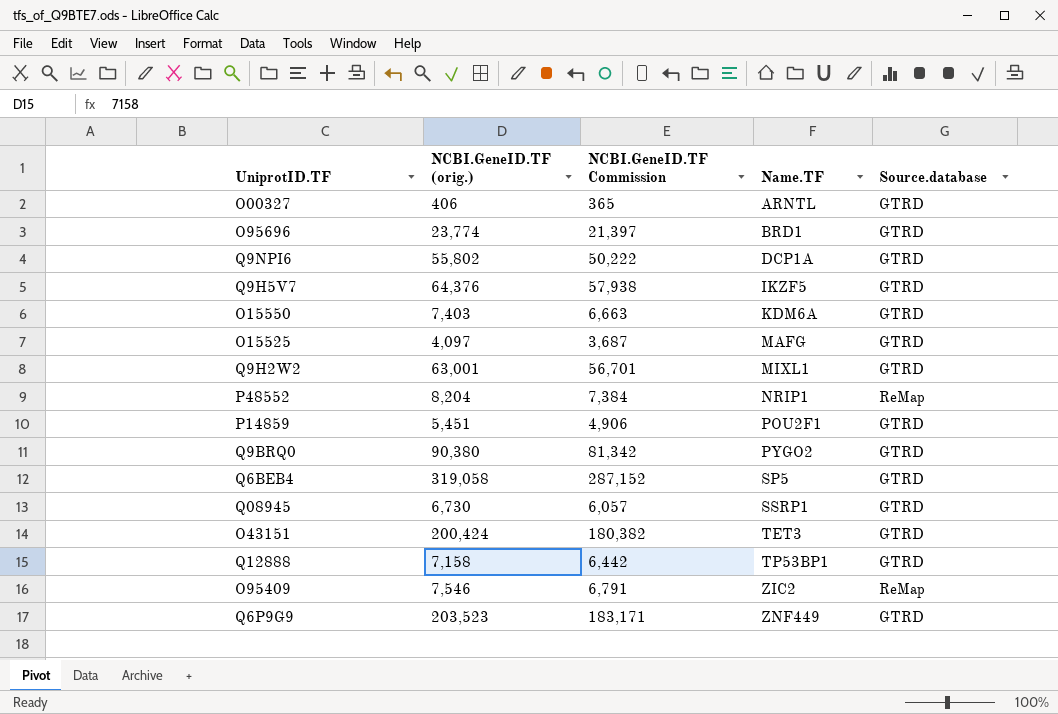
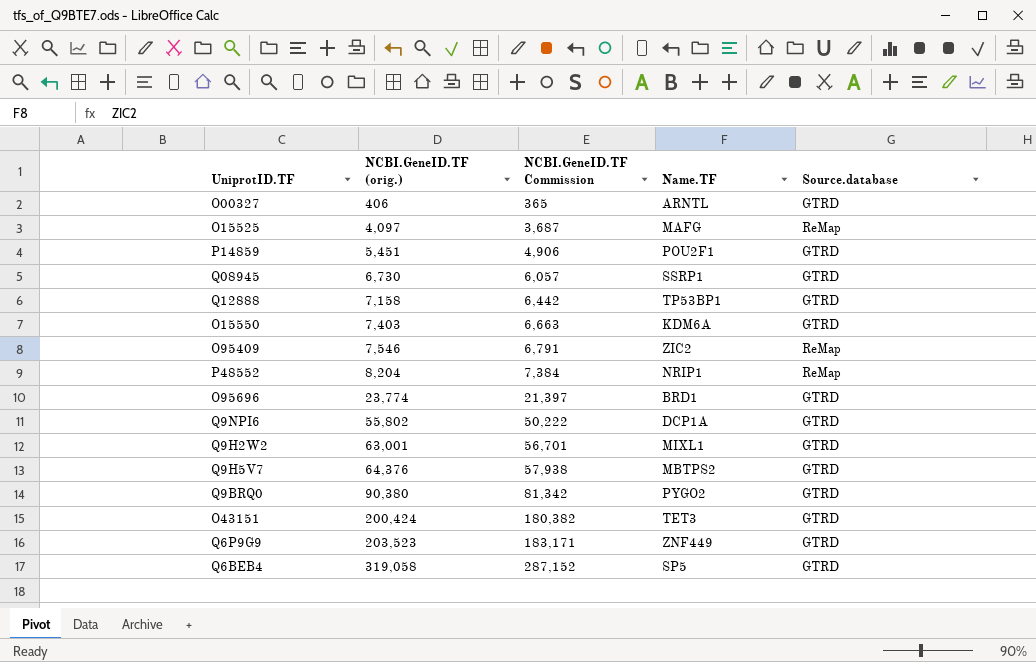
row order: Name.TF ascending -> NCBI.GeneID.TF (orig.) ascending
O15525 | Source.database: GTRD -> ReMap
Q9H5V7 | Name.TF: IKZF5 -> MBTPS2

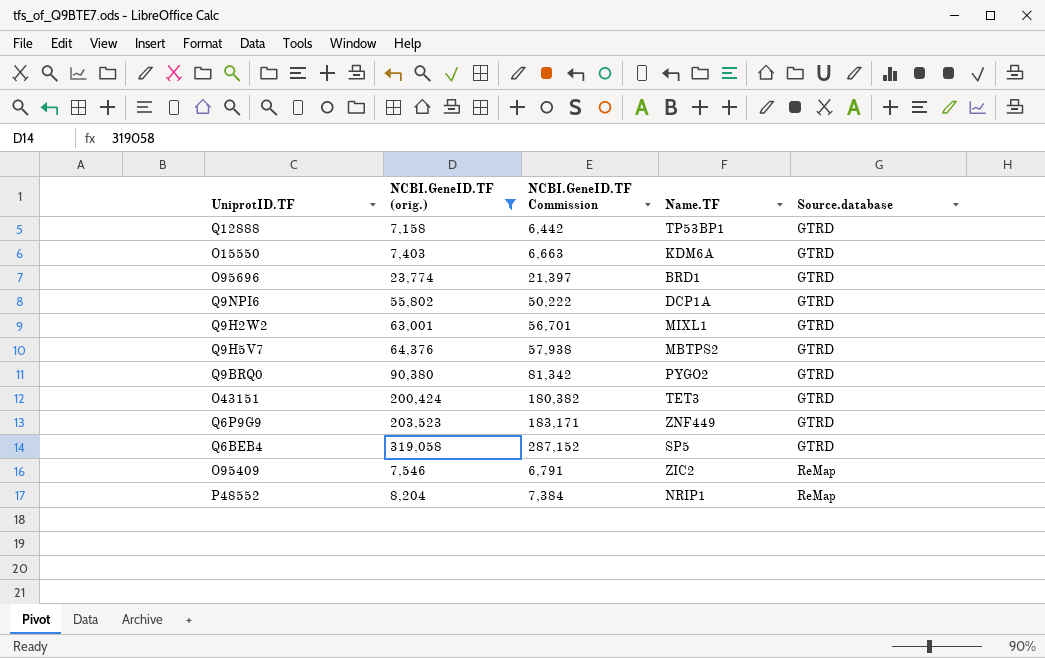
filter: none -> NCBI.GeneID.TF (orig.) >= 7,158
row order: NCBI.GeneID.TF (orig.) ascending -> Source.database ascending

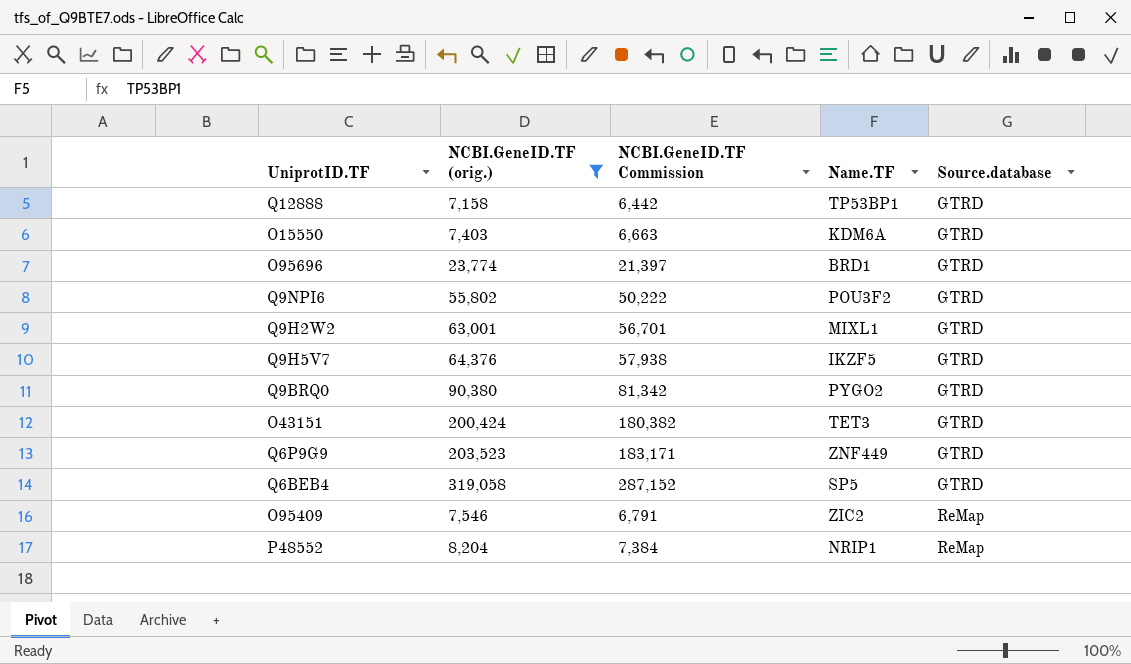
Q9NPI6 | Name.TF: DCP1A -> POU3F2
Q9H5V7 | Name.TF: MBTPS2 -> IKZF5

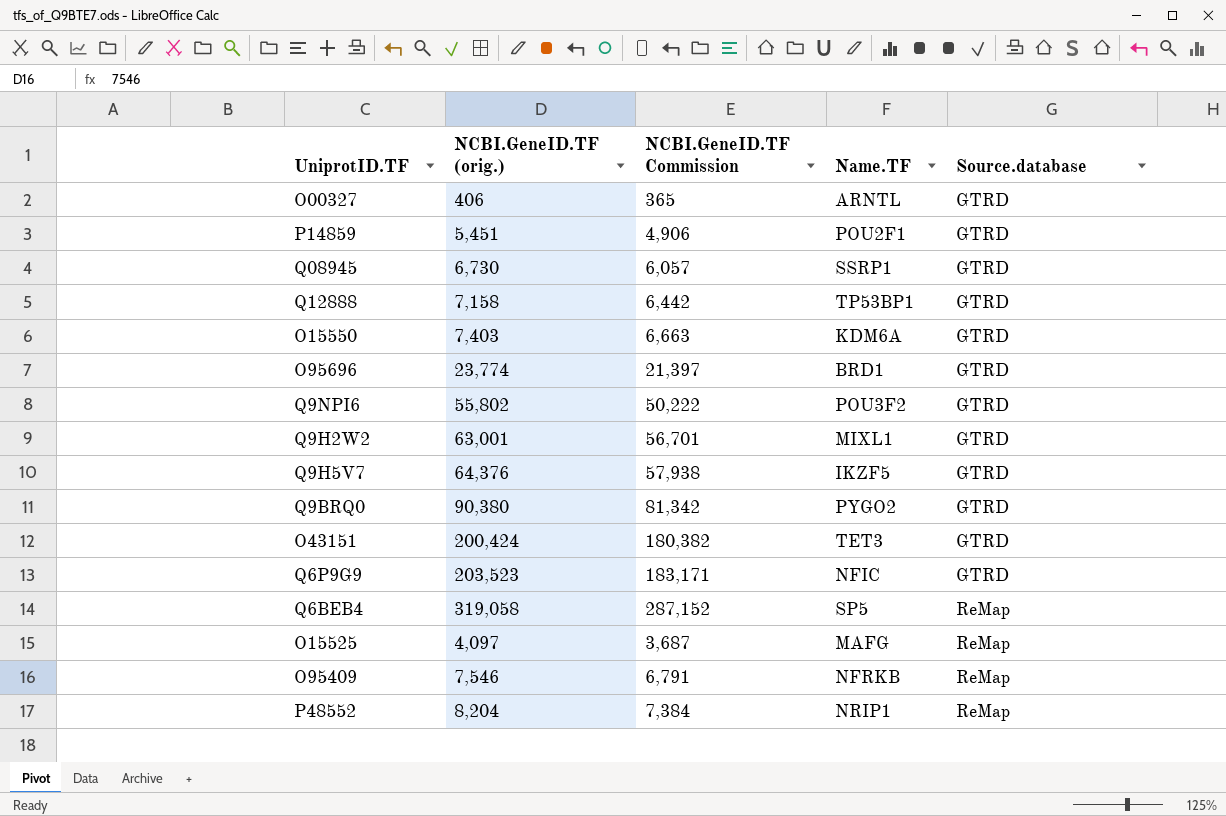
filter: NCBI.GeneID.TF (orig.) >= 7,158 -> none
Q6P9G9 | Name.TF: ZNF449 -> NFIC
Q6BEB4 | Source.database: GTRD -> ReMap
O95409 | Name.TF: ZIC2 -> NFRKB

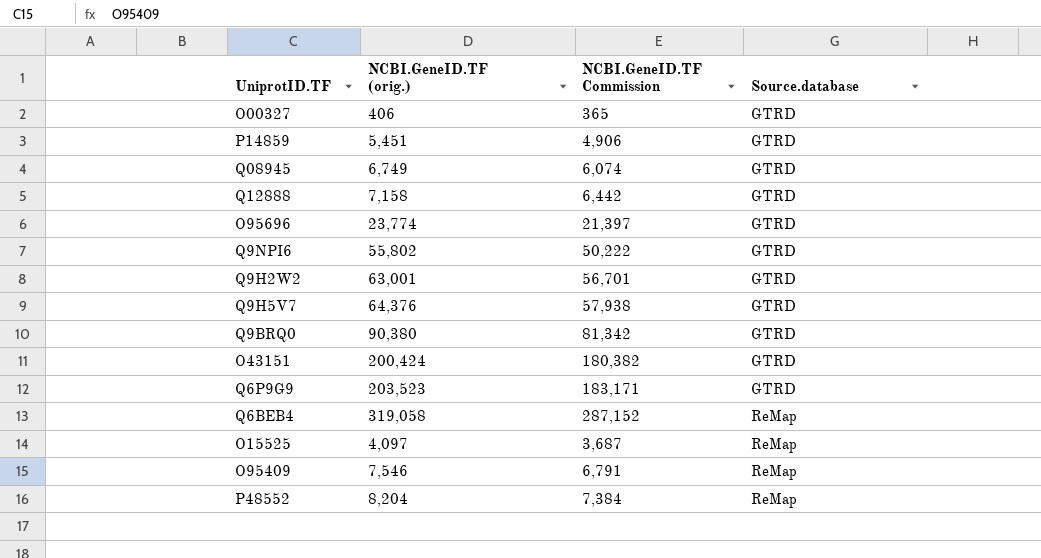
column Name.TF | position: 4 -> none
row O15550: 7,403 | 6,663 | KDM6A | GTRD -> none
Q08945 | NCBI.GeneID.TF (orig.): 6,730 -> 6,749
Q08945 | NCBI.GeneID.TF Commission: 6,057 -> 6,074

